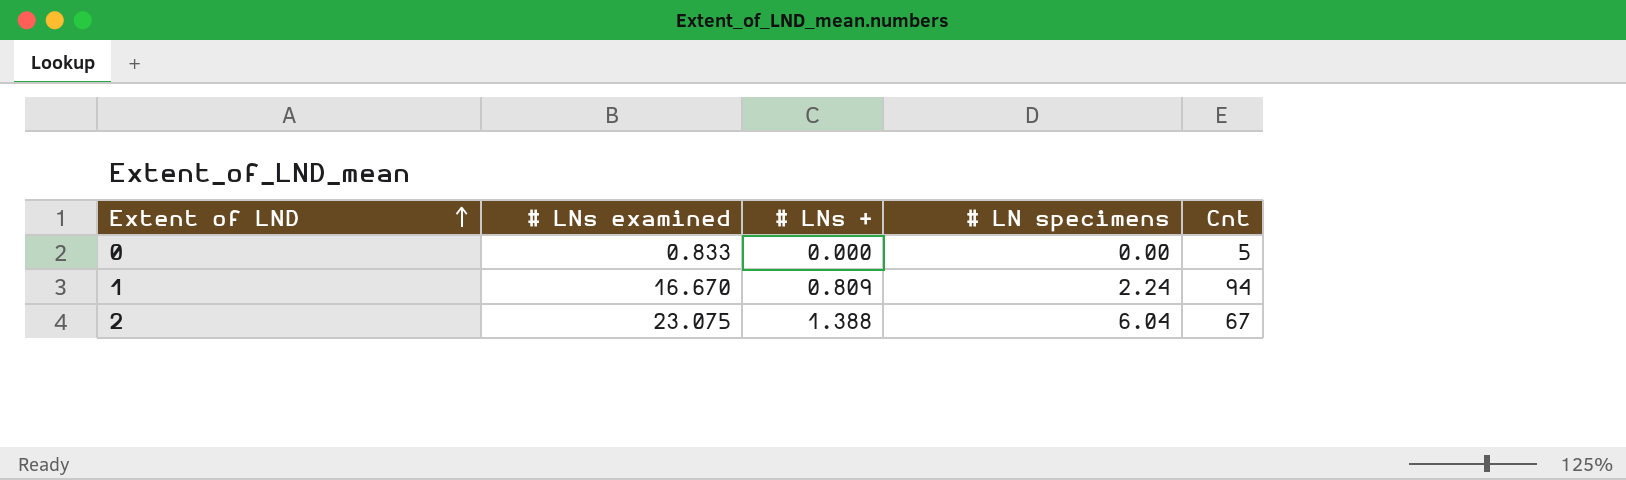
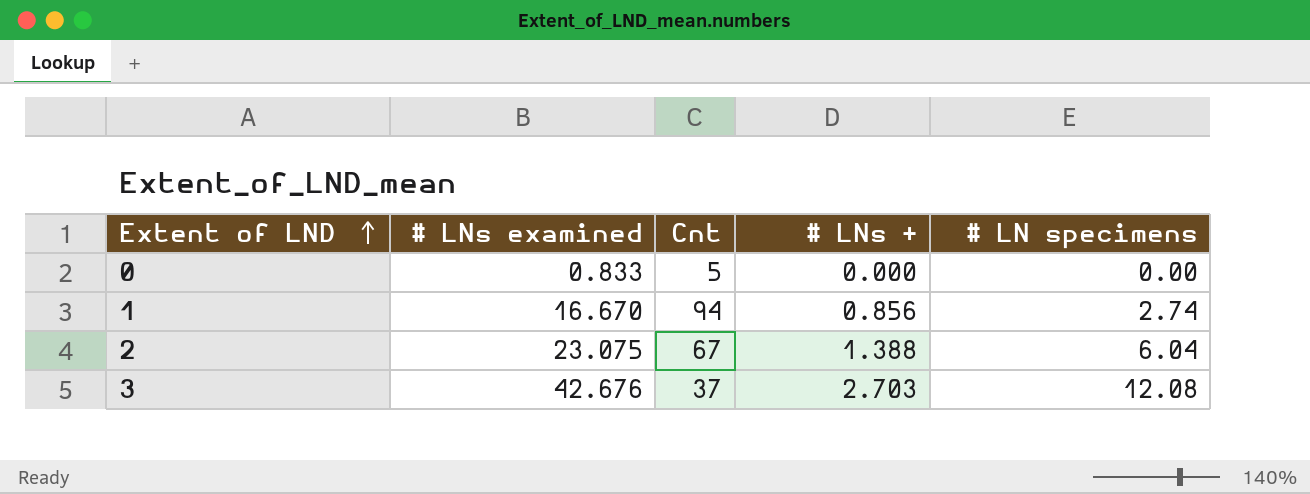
column Cnt | position: 5 -> 3
1 | # LNs +: 0.809 -> 0.856
1 | # LN specimens: 2.24 -> 2.74
row 3: none -> 42.676 | 37 | 2.703 | 12.08

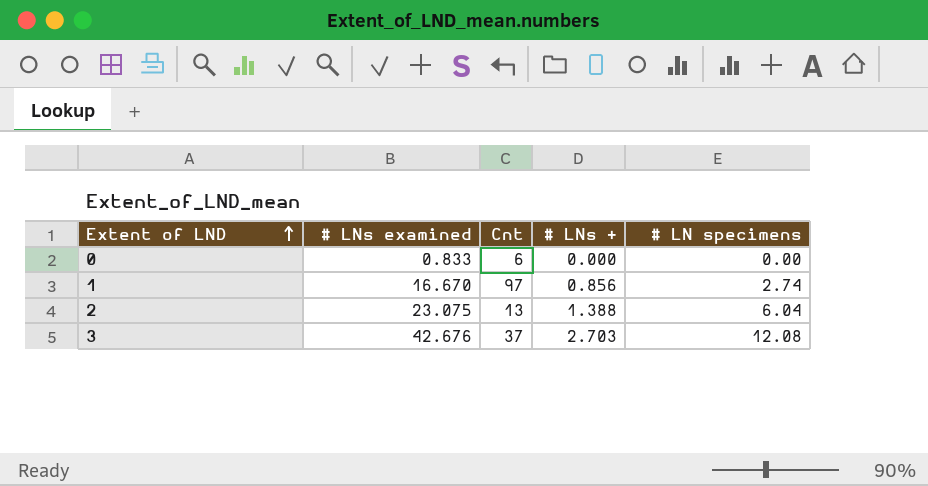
0 | Cnt: 5 -> 6
1 | Cnt: 94 -> 97
2 | Cnt: 67 -> 13

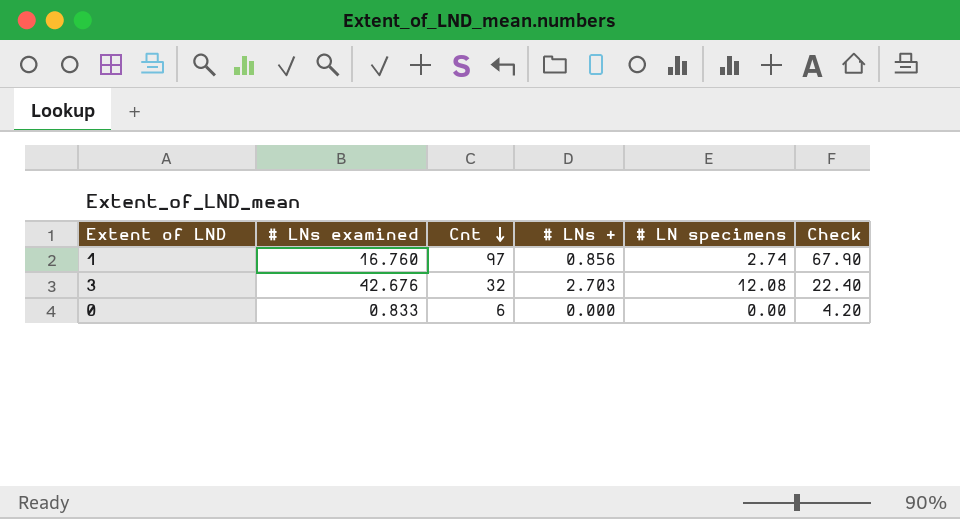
row order: Extent of LND ascending -> Cnt descending
column Check | formula: none -> [Cnt] * 0.7
row 2: 23.075 | 13 | 1.388 | 6.04 -> none
1 | # LNs examined: 16.670 -> 16.760
3 | Cnt: 37 -> 32

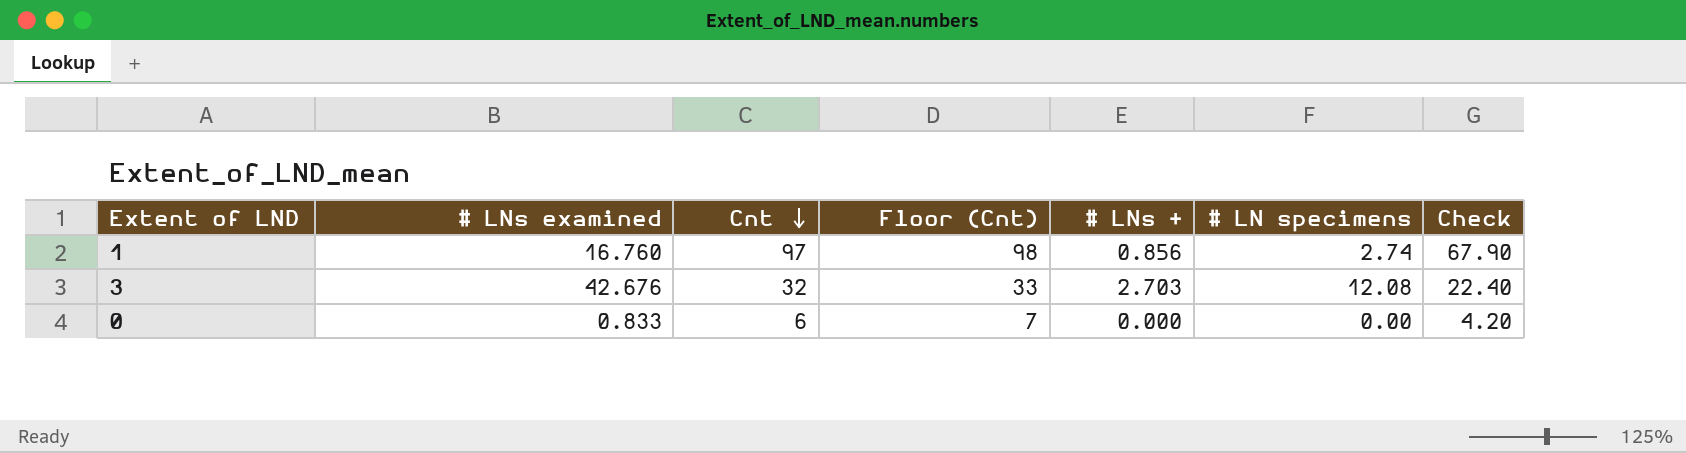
column Floor (Cnt) | formula: none -> [Cnt] + 1

